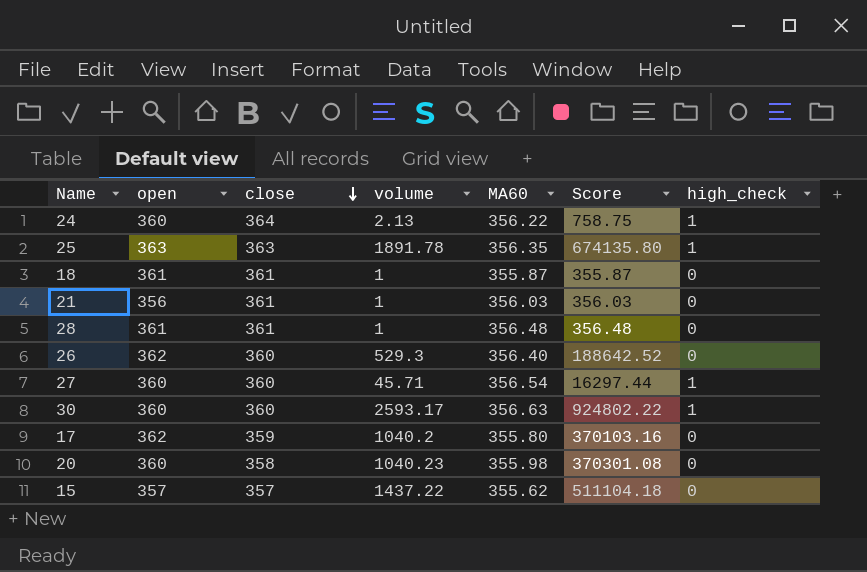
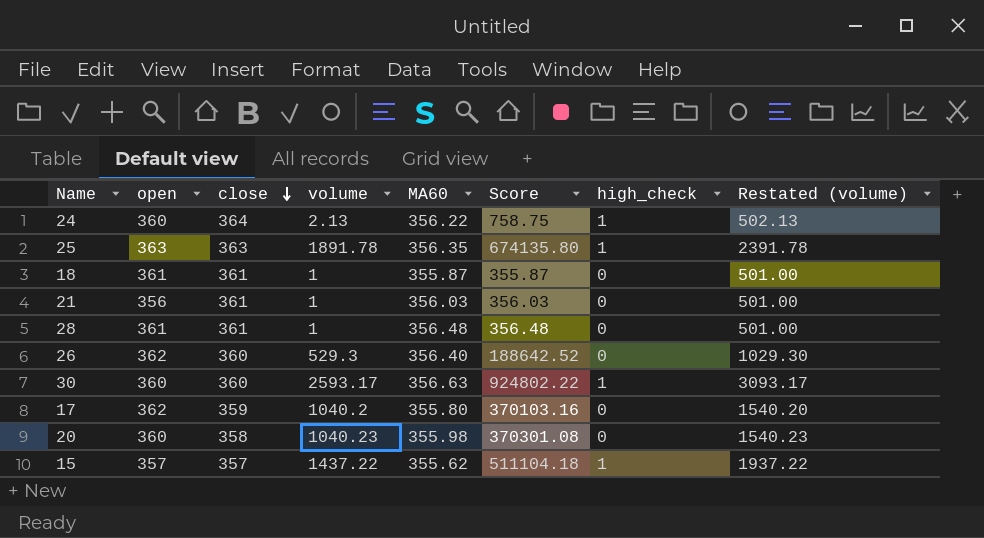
column Restated (volume) | formula: none -> [volume] + 500
row 27: 360 | 360 | 45.71 | 356.54 | 16297.44 | 1 -> none
15 | high_check: 0 -> 1

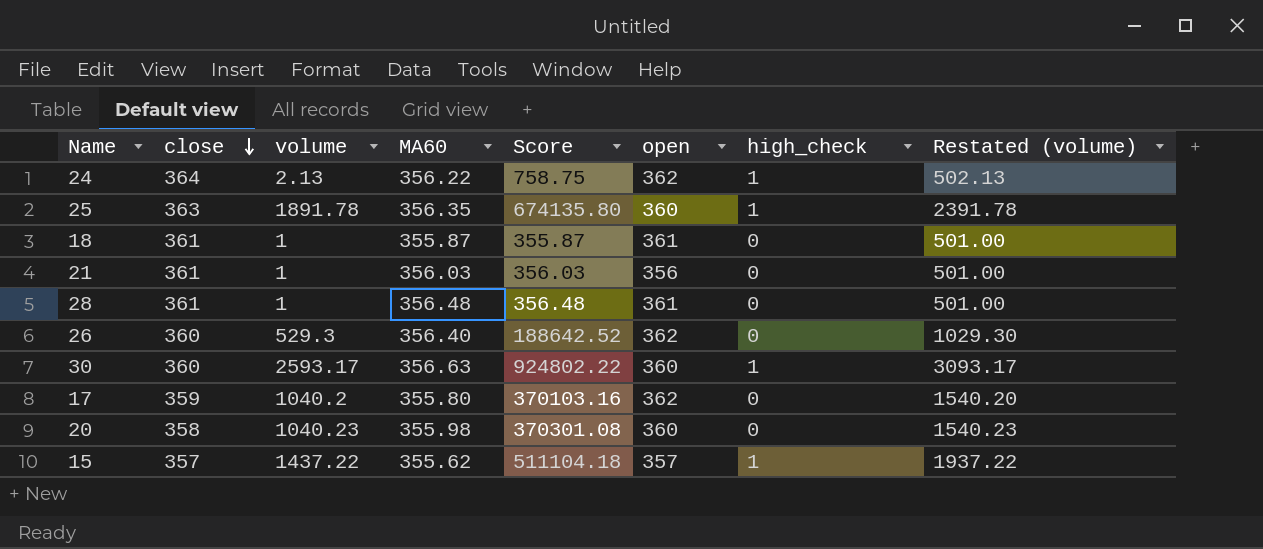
column open | position: 2 -> 6
24 | open: 360 -> 362
25 | open: 363 -> 360

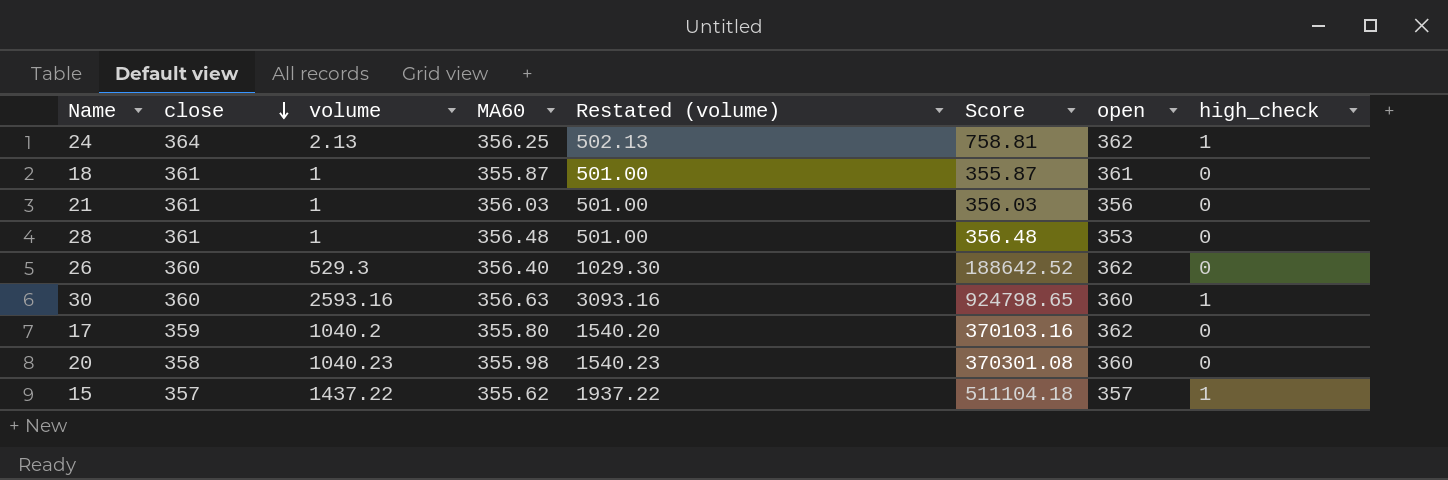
column Restated (volume) | position: 8 -> 5
row 25: 363 | 1891.78 | 356.35 | 674135.80 | 360 | 1 | 2391.78 -> none
24 | MA60: 356.22 -> 356.25
24 | Score: 758.75 -> 758.81
28 | open: 361 -> 353
30 | volume: 2593.17 -> 2593.16
30 | Restated (volume): 3093.17 -> 3093.16
30 | Score: 924802.22 -> 924798.65

